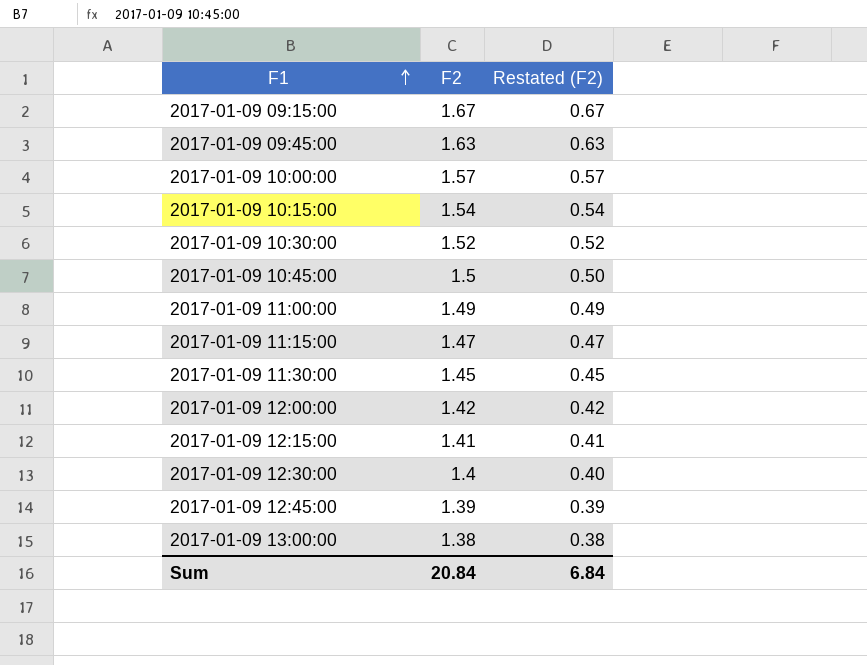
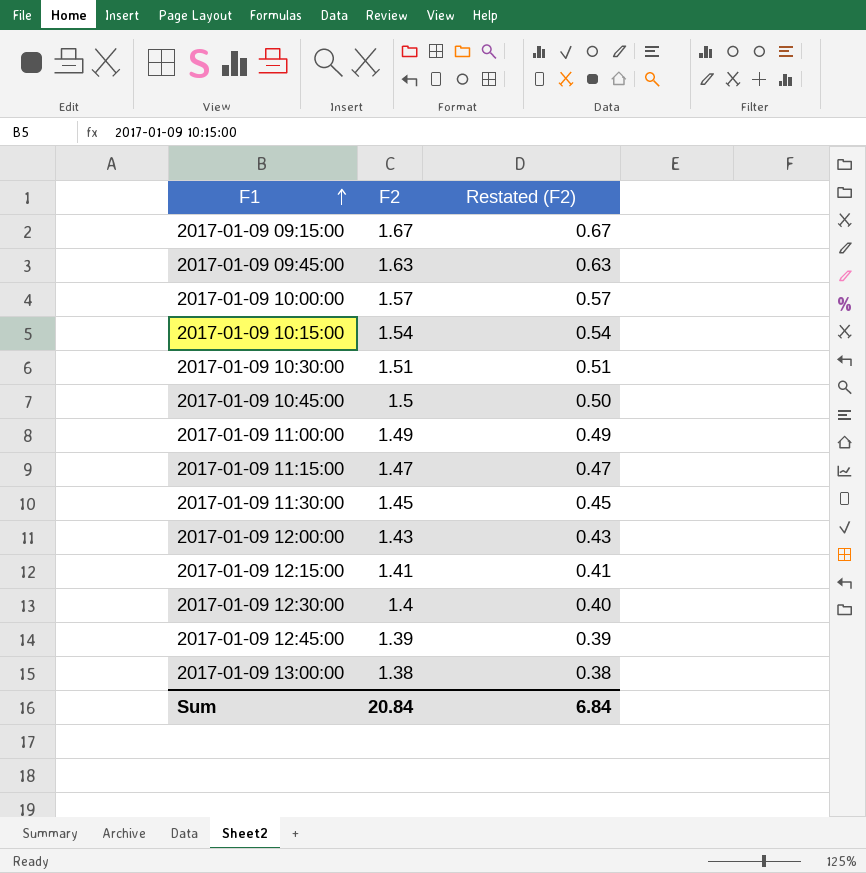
2017-01-09 10:30:00 | F2: 1.52 -> 1.51
2017-01-09 10:30:00 | Restated (F2): 0.52 -> 0.51
2017-01-09 12:00:00 | F2: 1.42 -> 1.43
2017-01-09 12:00:00 | Restated (F2): 0.42 -> 0.43

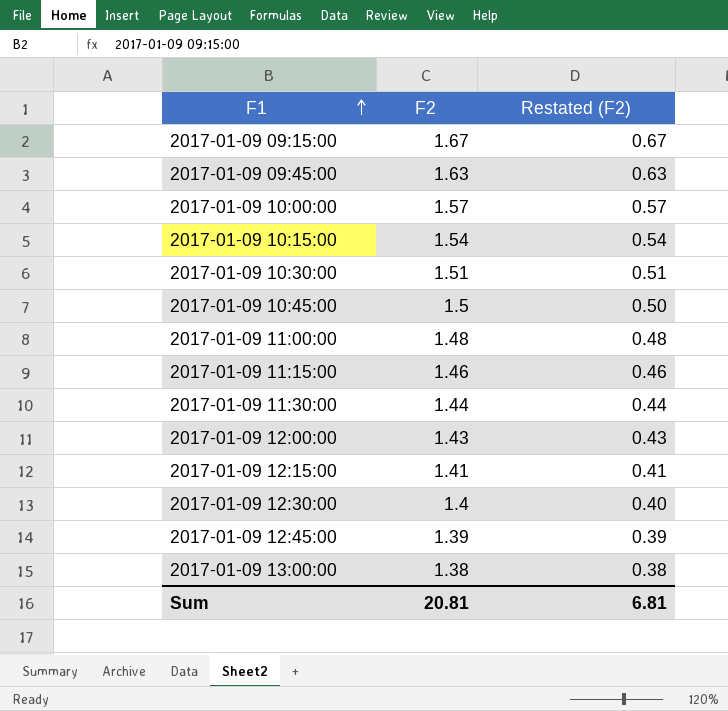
2017-01-09 11:00:00 | F2: 1.49 -> 1.48
2017-01-09 11:00:00 | Restated (F2): 0.49 -> 0.48
2017-01-09 11:15:00 | F2: 1.47 -> 1.46
2017-01-09 11:15:00 | Restated (F2): 0.47 -> 0.46
2017-01-09 11:30:00 | F2: 1.45 -> 1.44
2017-01-09 11:30:00 | Restated (F2): 0.45 -> 0.44
Sum | F2: 20.84 -> 20.81
Sum | Restated (F2): 6.84 -> 6.81

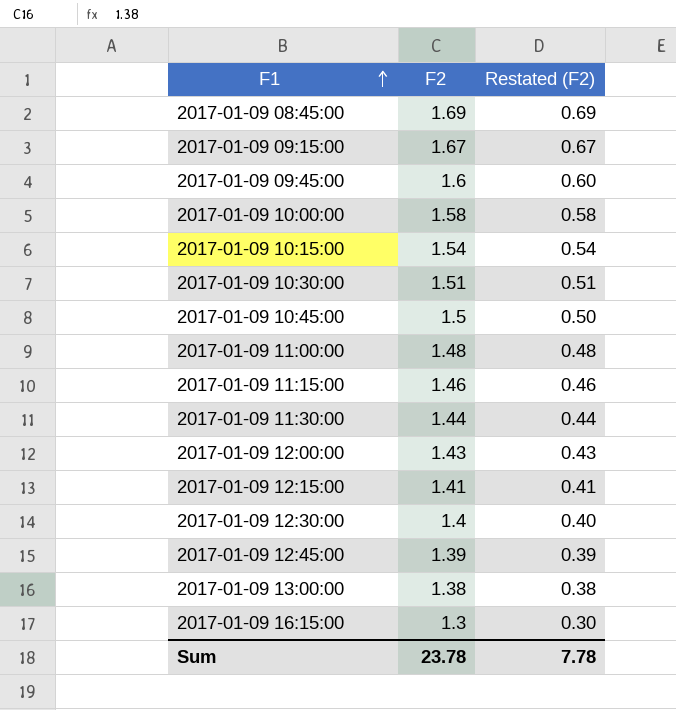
row 2017-01-09 08:45:00: none -> 1.69 | 0.69
2017-01-09 09:45:00 | F2: 1.63 -> 1.6
2017-01-09 09:45:00 | Restated (F2): 0.63 -> 0.60
2017-01-09 10:00:00 | F2: 1.57 -> 1.58
2017-01-09 10:00:00 | Restated (F2): 0.57 -> 0.58
row 2017-01-09 16:15:00: none -> 1.3 | 0.30
Sum | F2: 20.81 -> 23.78
Sum | Restated (F2): 6.81 -> 7.78

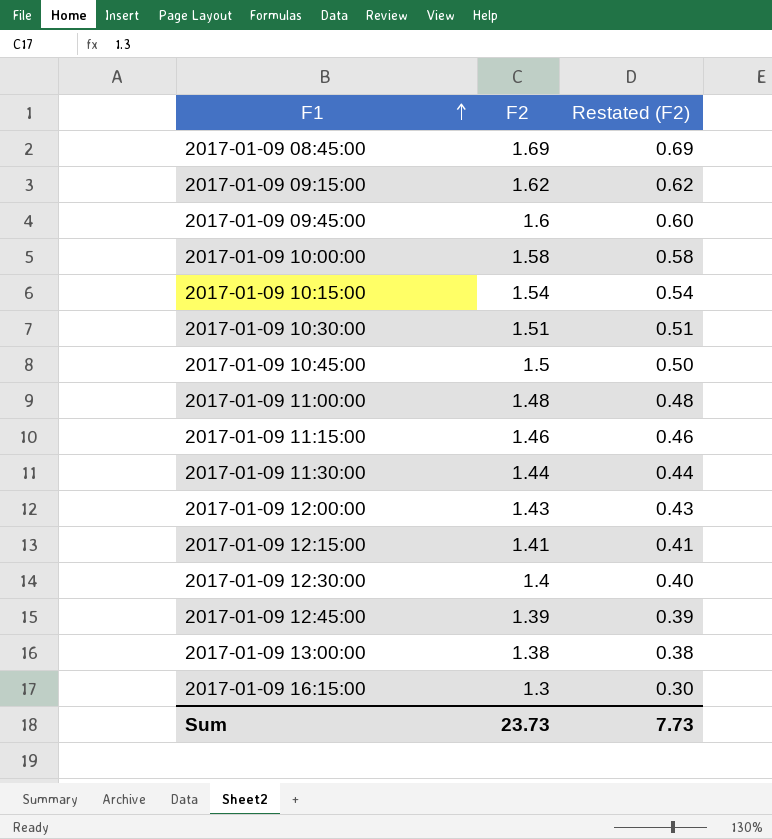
2017-01-09 09:15:00 | F2: 1.67 -> 1.62
2017-01-09 09:15:00 | Restated (F2): 0.67 -> 0.62
Sum | F2: 23.78 -> 23.73
Sum | Restated (F2): 7.78 -> 7.73

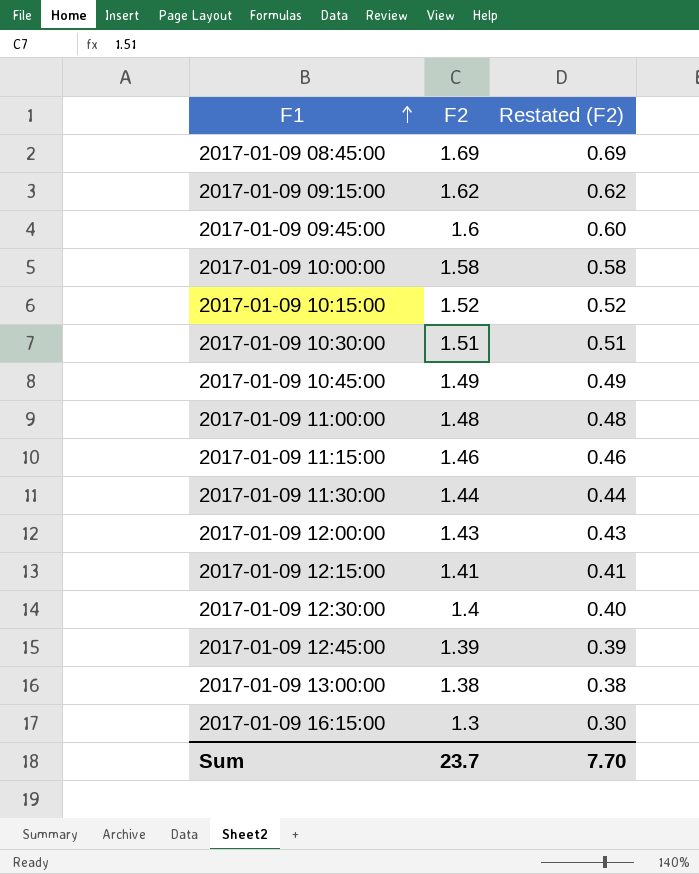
2017-01-09 10:15:00 | F2: 1.54 -> 1.52
2017-01-09 10:15:00 | Restated (F2): 0.54 -> 0.52
2017-01-09 10:45:00 | F2: 1.5 -> 1.49
2017-01-09 10:45:00 | Restated (F2): 0.50 -> 0.49
Sum | F2: 23.73 -> 23.7
Sum | Restated (F2): 7.73 -> 7.70

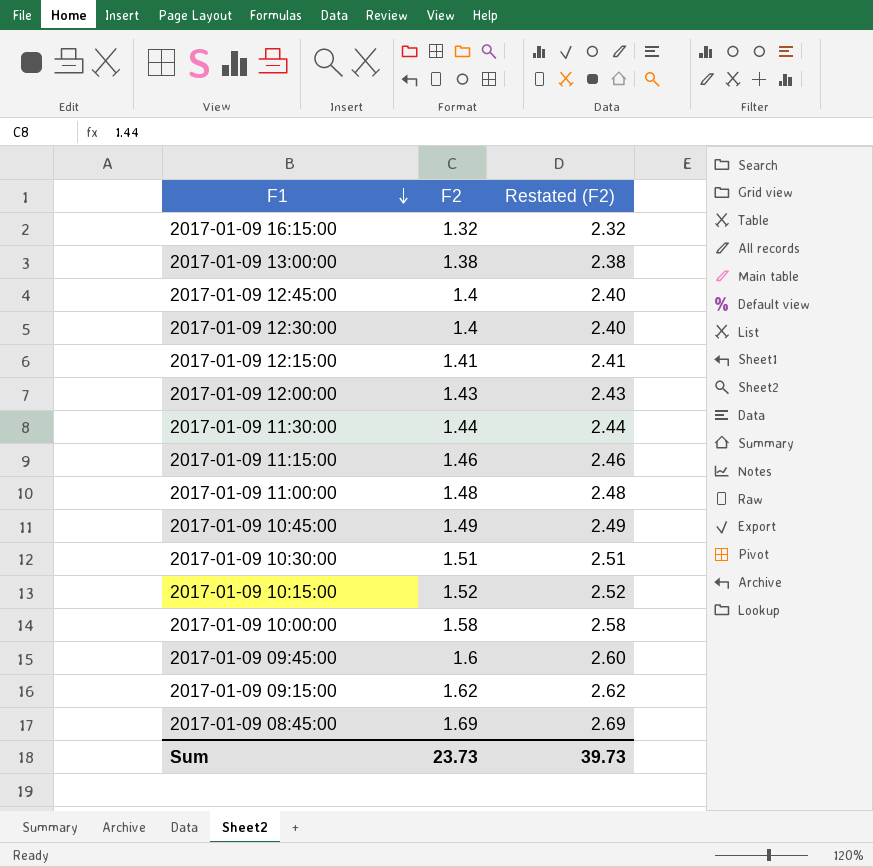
row order: F1 ascending -> F1 descending
column Restated (F2) | formula: [F2] - 1 -> [F2] + 1
2017-01-09 16:15:00 | F2: 1.3 -> 1.32
2017-01-09 12:45:00 | F2: 1.39 -> 1.4
Sum | F2: 23.7 -> 23.73
Sum | Restated (F2): 7.70 -> 39.73

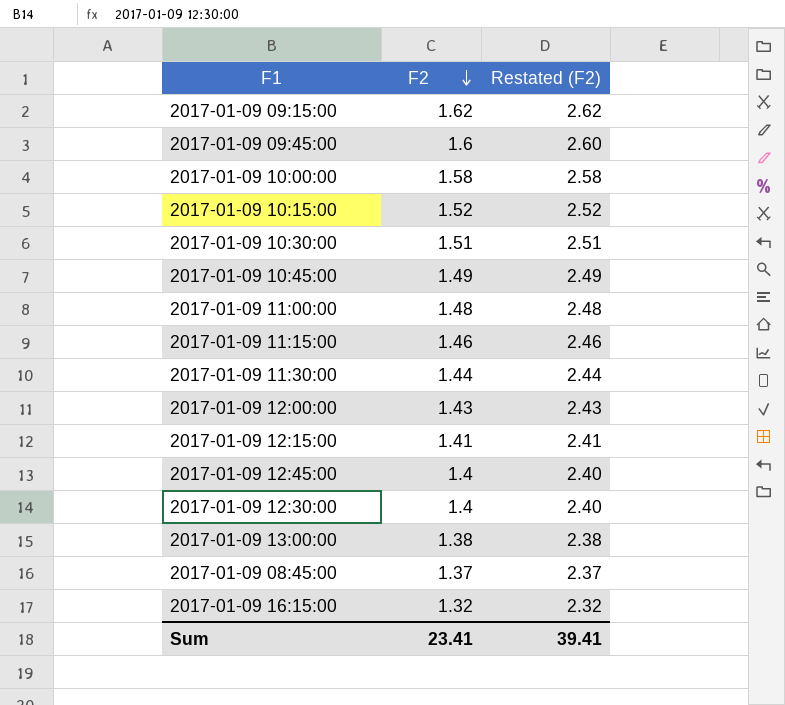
row order: F1 descending -> F2 descending
2017-01-09 08:45:00 | F2: 1.69 -> 1.37
2017-01-09 08:45:00 | Restated (F2): 2.69 -> 2.37
Sum | F2: 23.73 -> 23.41
Sum | Restated (F2): 39.73 -> 39.41

